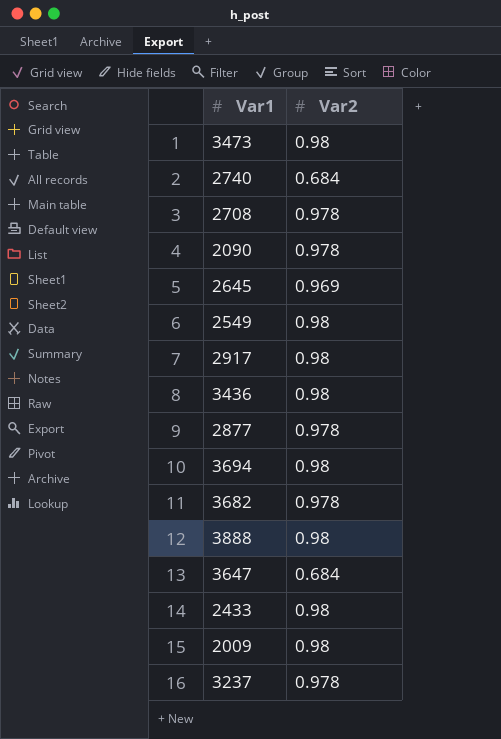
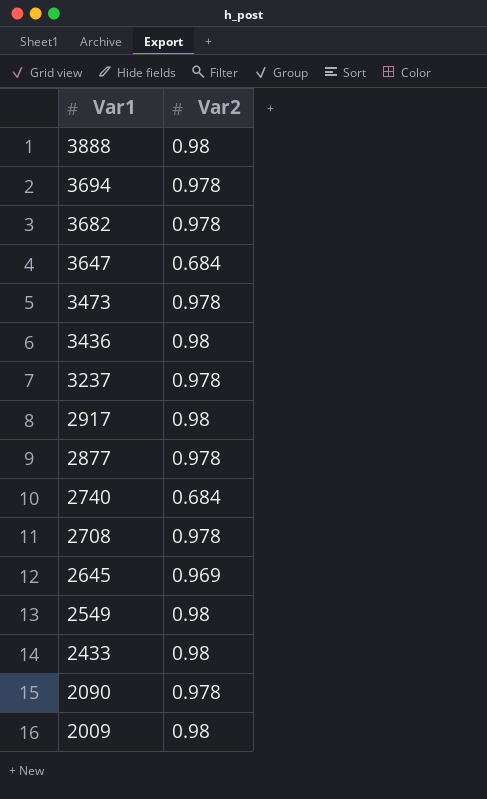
row order: none -> Var1 descending
3694 | Var2: 0.98 -> 0.978
3473 | Var2: 0.98 -> 0.978

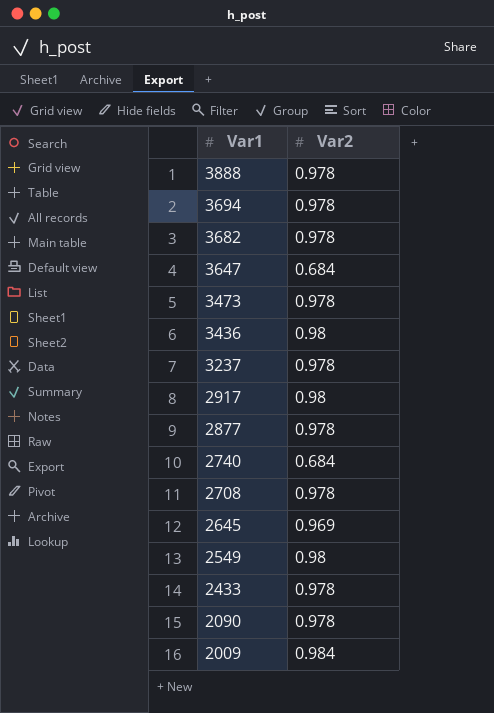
3888 | Var2: 0.98 -> 0.978
2433 | Var2: 0.98 -> 0.978
2009 | Var2: 0.98 -> 0.984

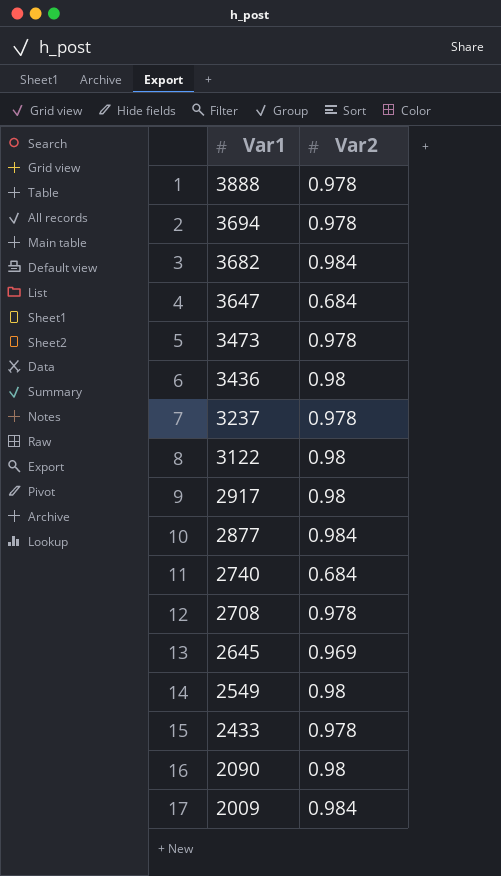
3682 | Var2: 0.978 -> 0.984
row 3122: none -> 0.98
2877 | Var2: 0.978 -> 0.984
2090 | Var2: 0.978 -> 0.98

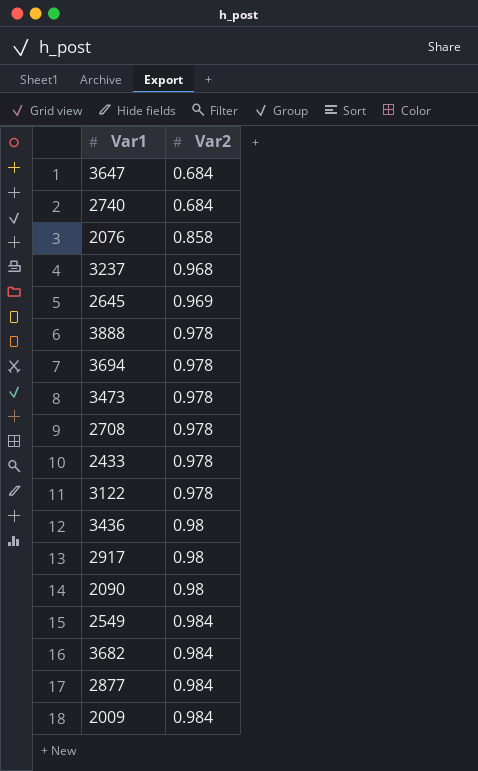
row order: Var1 descending -> Var2 ascending
row 2076: none -> 0.858
3237 | Var2: 0.978 -> 0.968
3122 | Var2: 0.98 -> 0.978
2549 | Var2: 0.98 -> 0.984

